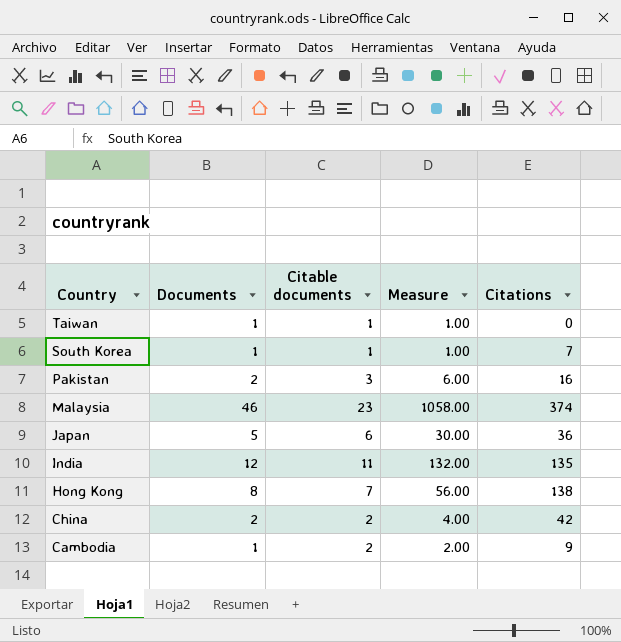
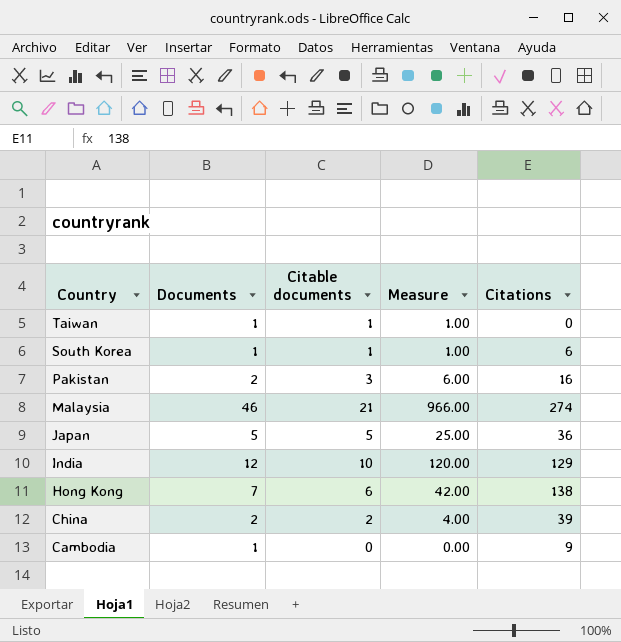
South Korea | Citations: 7 -> 6
Malaysia | Citable documents: 23 -> 21
Malaysia | Measure: 1058.00 -> 966.00
Malaysia | Citations: 374 -> 274
Japan | Citable documents: 6 -> 5
Japan | Measure: 30.00 -> 25.00
India | Citable documents: 11 -> 10
India | Measure: 132.00 -> 120.00
India | Citations: 135 -> 129
Hong Kong | Documents: 8 -> 7
Hong Kong | Citable documents: 7 -> 6
Hong Kong | Measure: 56.00 -> 42.00
China | Citations: 42 -> 39
Cambodia | Citable documents: 2 -> 0
Cambodia | Measure: 2.00 -> 0.00

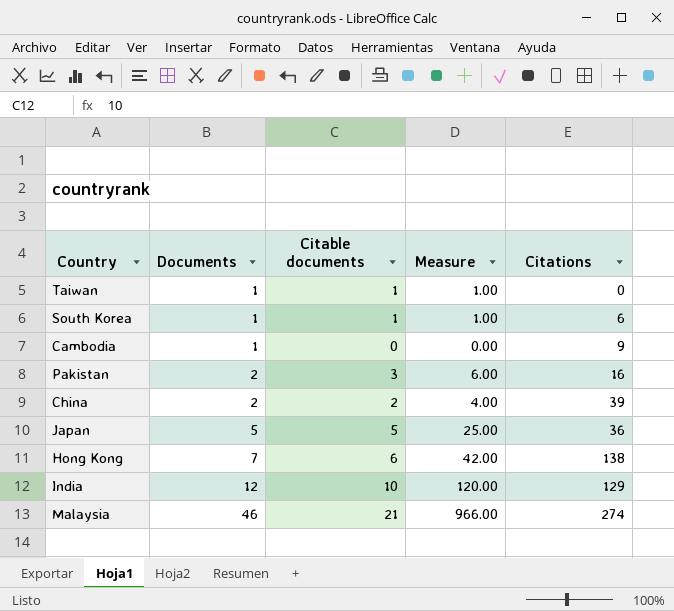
row order: Country descending -> Documents ascending

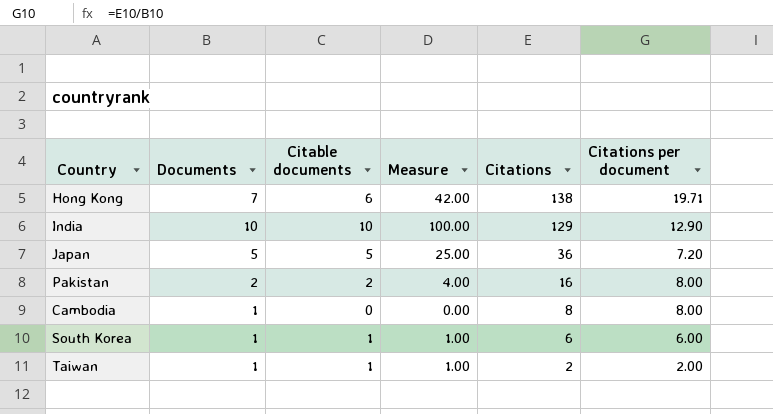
row order: Documents ascending -> Citations descending
column Citations per document | formula: none -> [Citations] / [Documents]
row China: 2 | 2 | 4.00 | 39 -> none
row Malaysia: 46 | 21 | 966.00 | 274 -> none
India | Documents: 12 -> 10
India | Measure: 120.00 -> 100.00
Pakistan | Citable documents: 3 -> 2
Pakistan | Measure: 6.00 -> 4.00
Cambodia | Citations: 9 -> 8
Taiwan | Citations: 0 -> 2

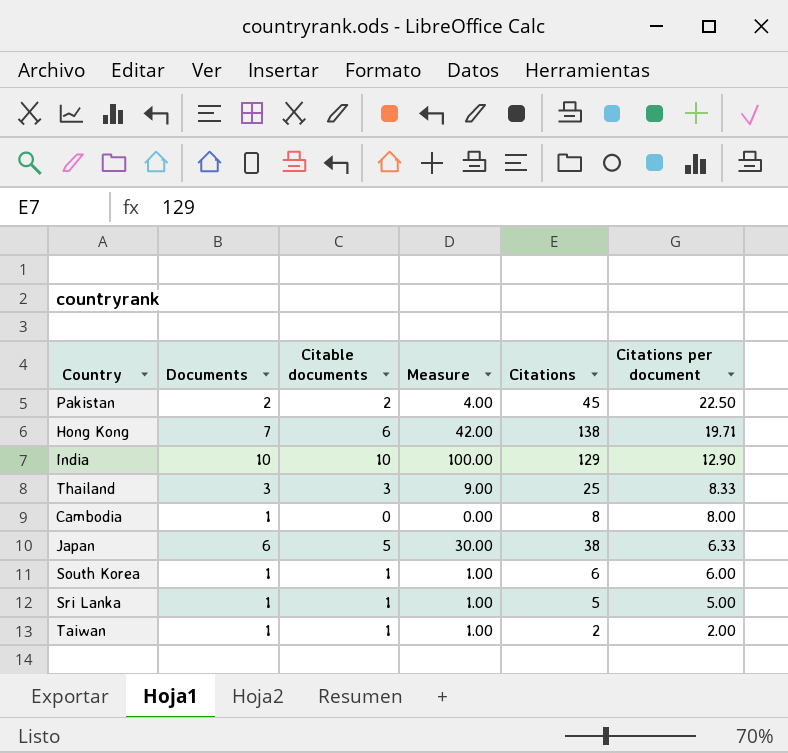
row order: Citations descending -> Citations per document descending
Pakistan | Citations: 16 -> 45
Pakistan | Citations per document: 8.00 -> 22.50
row Thailand: none -> 3 | 3 | 9.00 | 25 | 8.33
Japan | Documents: 5 -> 6
Japan | Measure: 25.00 -> 30.00
Japan | Citations: 36 -> 38
Japan | Citations per document: 7.20 -> 6.33
row Sri Lanka: none -> 1 | 1 | 1.00 | 5 | 5.00

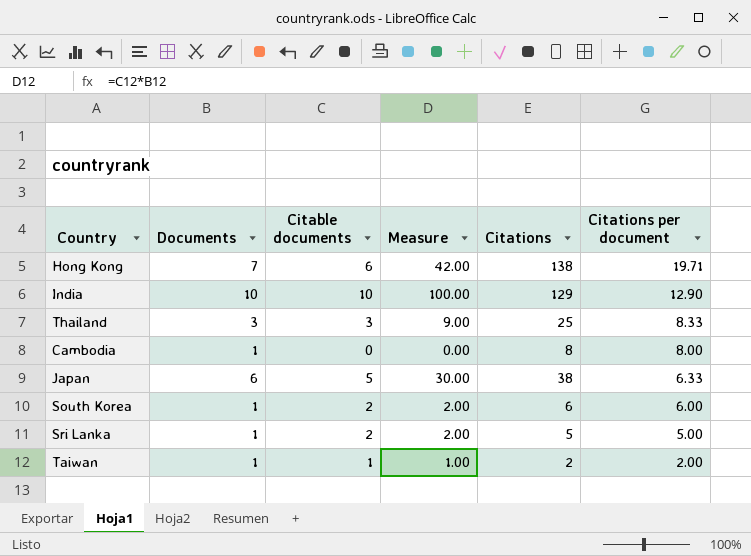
row Pakistan: 2 | 2 | 4.00 | 45 | 22.50 -> none
South Korea | Citable documents: 1 -> 2
South Korea | Measure: 1.00 -> 2.00
Sri Lanka | Citable documents: 1 -> 2
Sri Lanka | Measure: 1.00 -> 2.00

